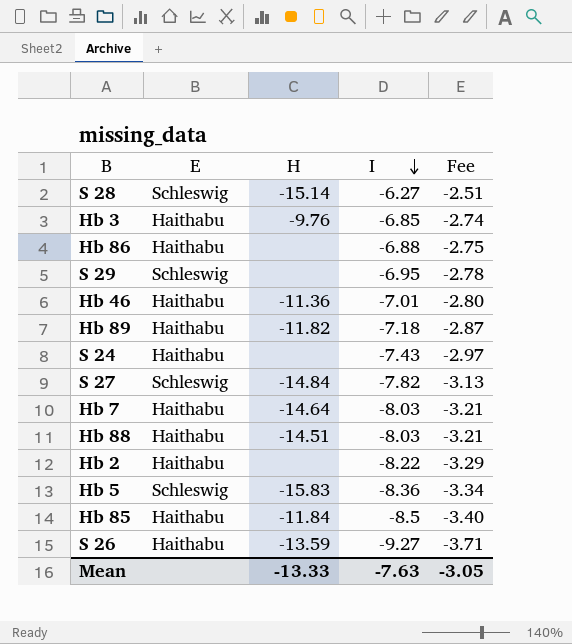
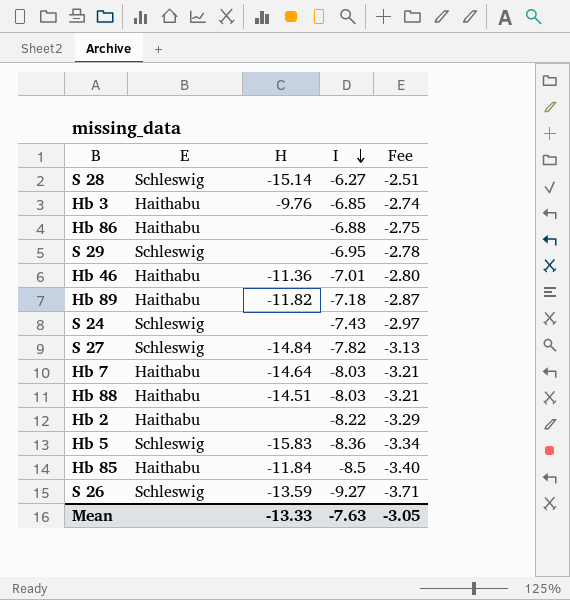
S 24 | E: Haithabu -> Schleswig
S 26 | E: Haithabu -> Schleswig

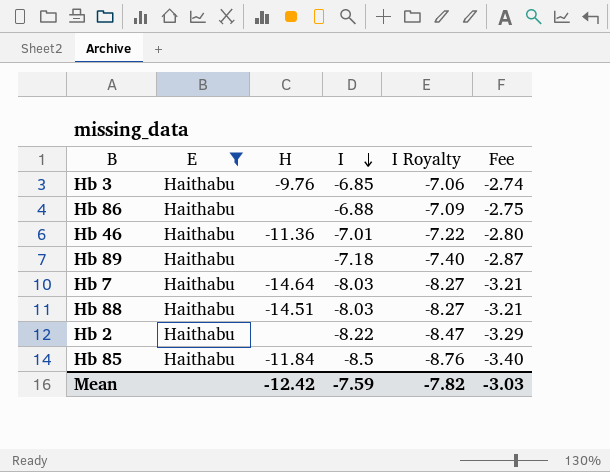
filter: none -> E = Haithabu
column I Royalty | formula: none -> [I] * 1.03
Hb 89 | H: -11.82 -> none
Mean | H: -13.33 -> -12.42
Mean | I: -7.63 -> -7.59
Mean | Fee: -3.05 -> -3.03

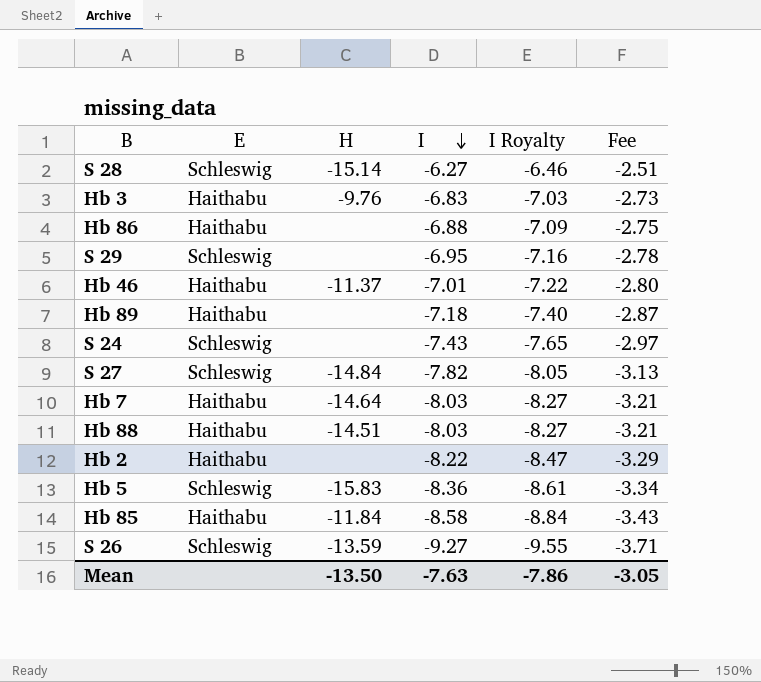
filter: E = Haithabu -> none
Hb 3 | I: -6.85 -> -6.83
Hb 3 | I Royalty: -7.06 -> -7.03
Hb 3 | Fee: -2.74 -> -2.73
Hb 46 | H: -11.36 -> -11.37
Hb 85 | I: -8.5 -> -8.58
Hb 85 | I Royalty: -8.76 -> -8.84
Hb 85 | Fee: -3.40 -> -3.43
Mean | H: -12.42 -> -13.50
Mean | I: -7.59 -> -7.63
Mean | I Royalty: -7.82 -> -7.86
Mean | Fee: -3.03 -> -3.05

